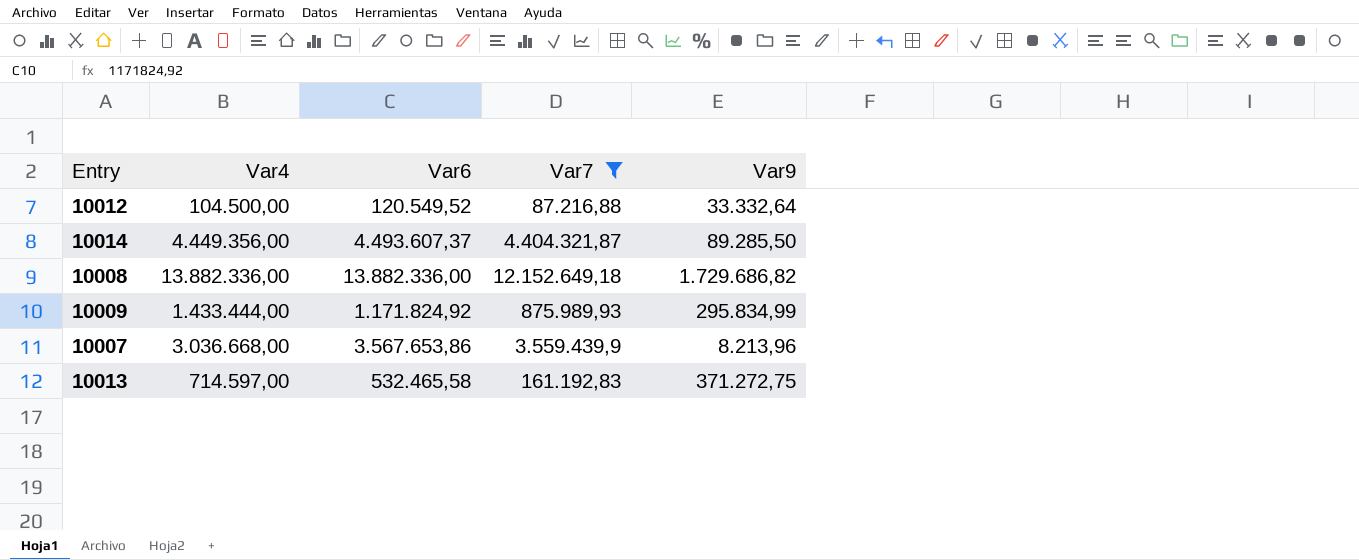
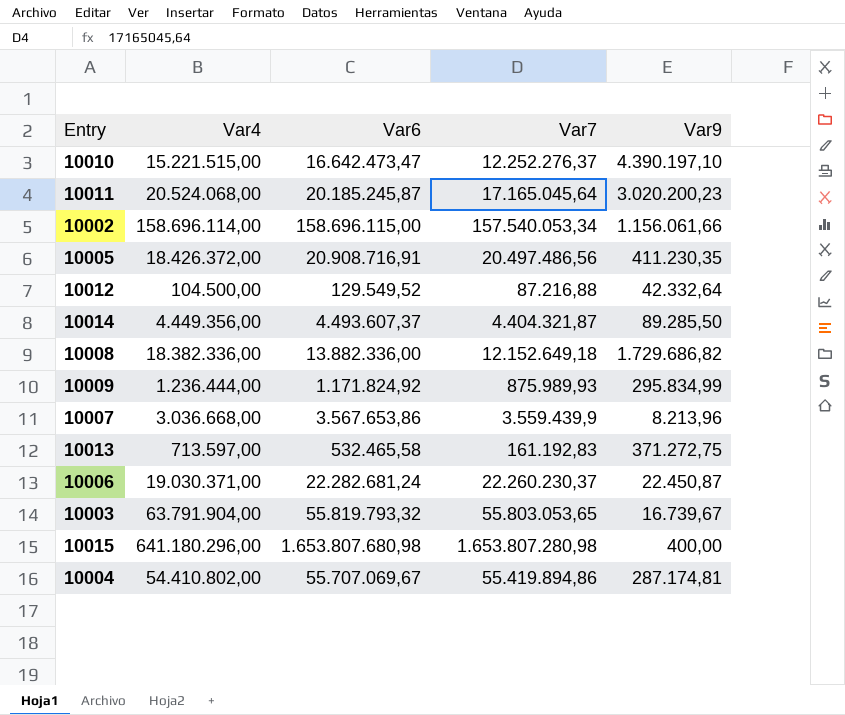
filter: Var7 <= 12.152.649,18 -> none
10012 | Var6: 120.549,52 -> 129.549,52
10012 | Var9: 33.332,64 -> 42.332,64
10008 | Var4: 13.882.336,00 -> 18.382.336,00
10009 | Var4: 1.433.444,00 -> 1.236.444,00
10013 | Var4: 714.597,00 -> 713.597,00

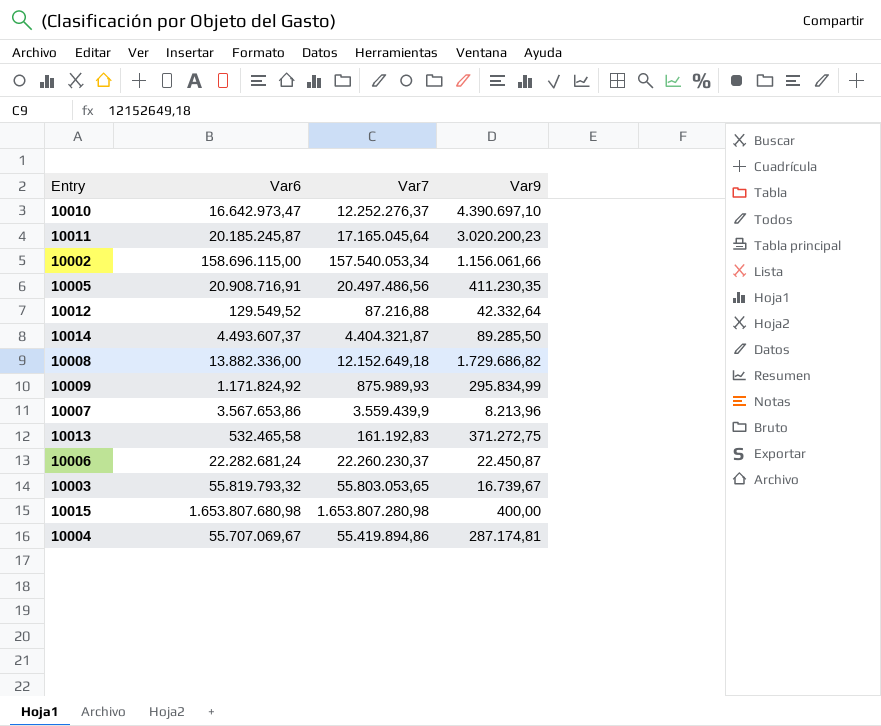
column Var4 | position: 2 -> none
10010 | Var6: 16.642.473,47 -> 16.642.973,47
10010 | Var9: 4.390.197,10 -> 4.390.697,10

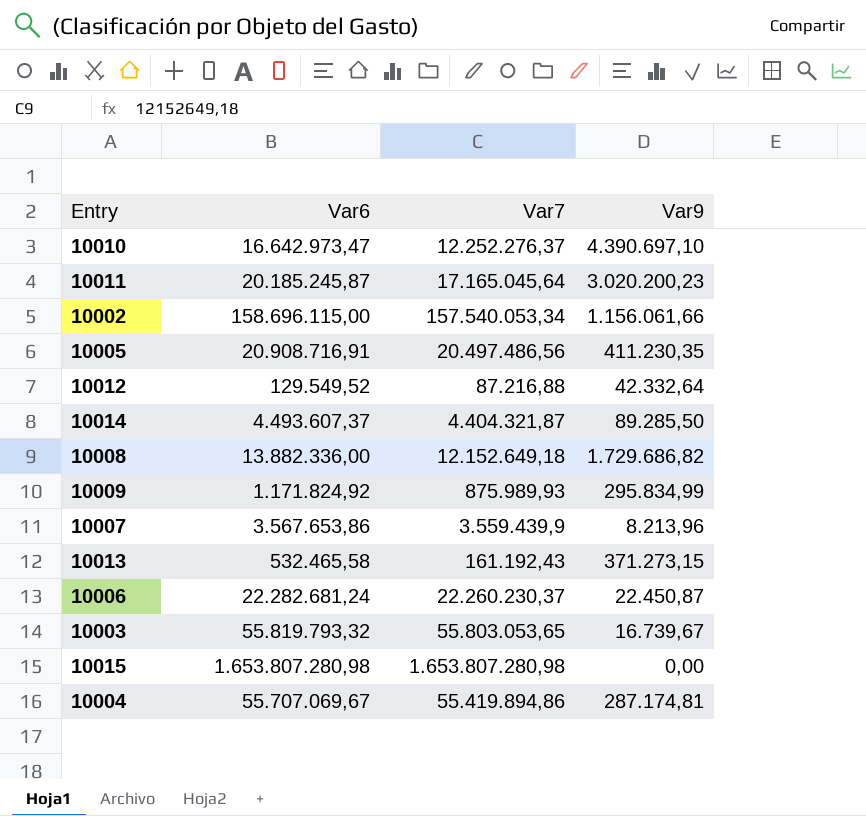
10013 | Var7: 161.192,83 -> 161.192,43
10013 | Var9: 371.272,75 -> 371.273,15
10015 | Var6: 1.653.807.680,98 -> 1.653.807.280,98
10015 | Var9: 400,00 -> 0,00

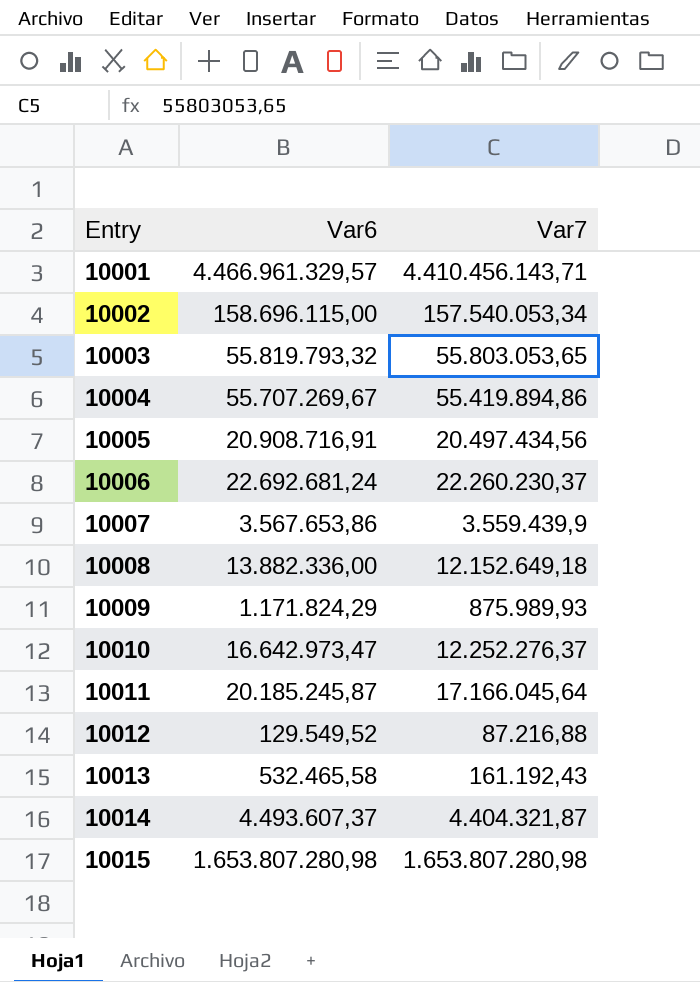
row order: none -> Entry ascending
column Var9 | formula: [Var6] - [Var7] -> none
row 10001: none -> 4.466.961.329,57 | 4.410.456.143,71
10004 | Var6: 55.707.069,67 -> 55.707.269,67
10005 | Var7: 20.497.486,56 -> 20.497.434,56
10006 | Var6: 22.282.681,24 -> 22.692.681,24
10009 | Var6: 1.171.824,92 -> 1.171.824,29
10011 | Var7: 17.165.045,64 -> 17.166.045,64

